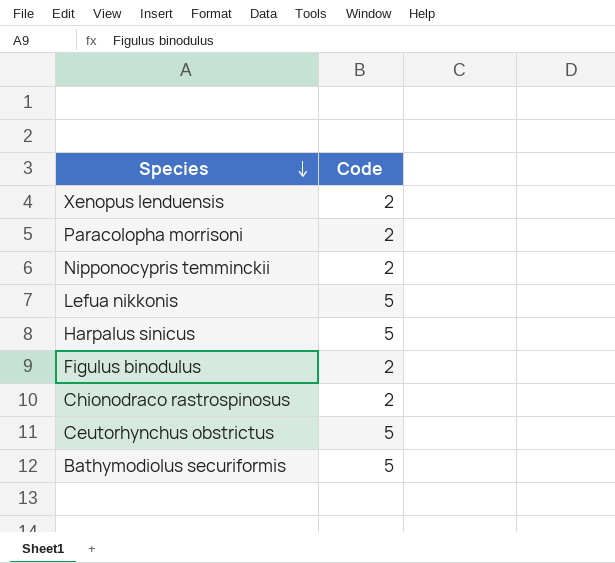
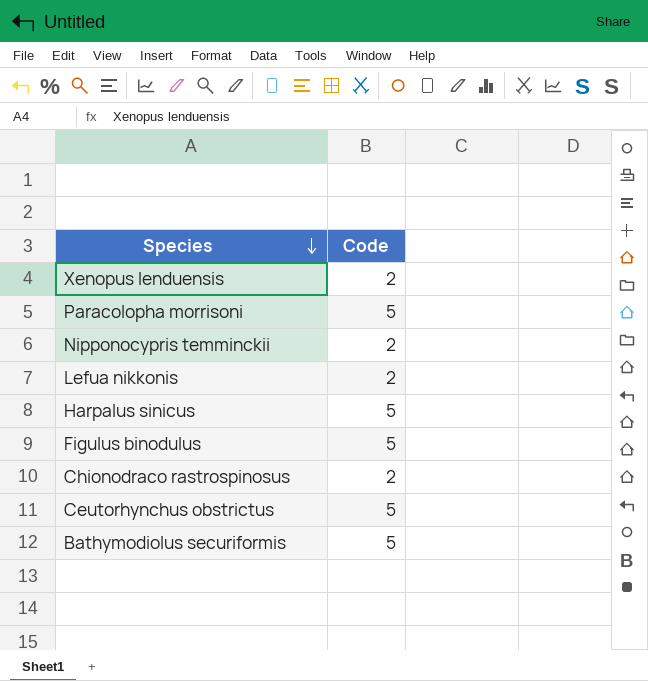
Paracolopha morrisoni | Code: 2 -> 5
Lefua nikkonis | Code: 5 -> 2
Figulus binodulus | Code: 2 -> 5

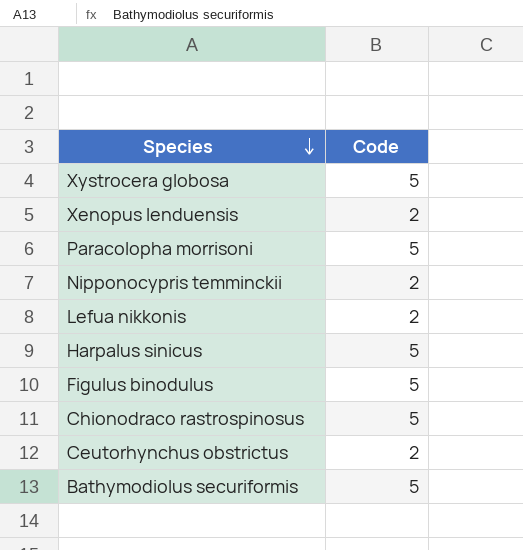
row Xystrocera globosa: none -> 5
Chionodraco rastrospinosus | Code: 2 -> 5
Ceutorhynchus obstrictus | Code: 5 -> 2

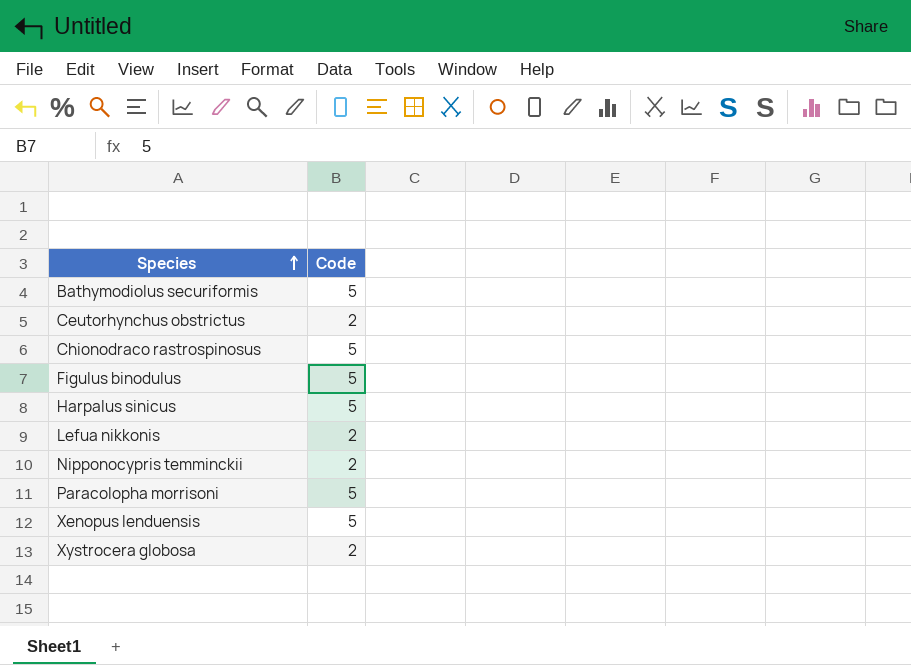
row order: Species descending -> Species ascending
Xenopus lenduensis | Code: 2 -> 5
Xystrocera globosa | Code: 5 -> 2

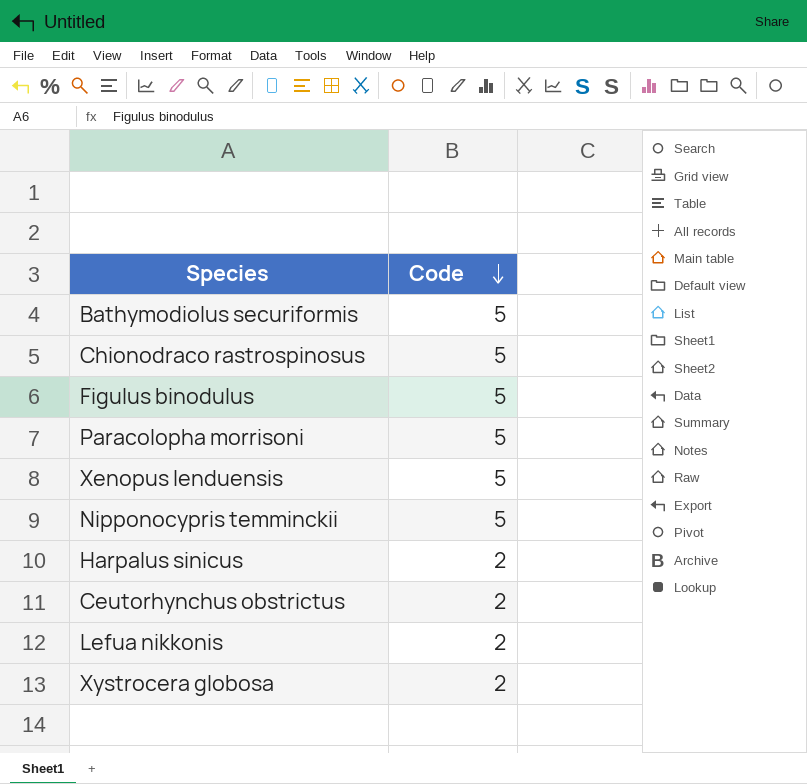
row order: Species ascending -> Code descending
Nipponocypris temminckii | Code: 2 -> 5
Harpalus sinicus | Code: 5 -> 2

